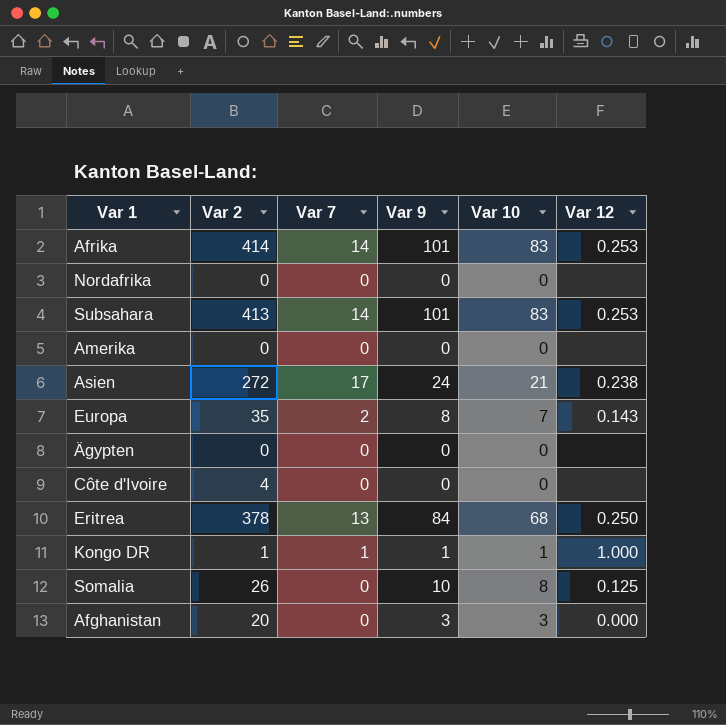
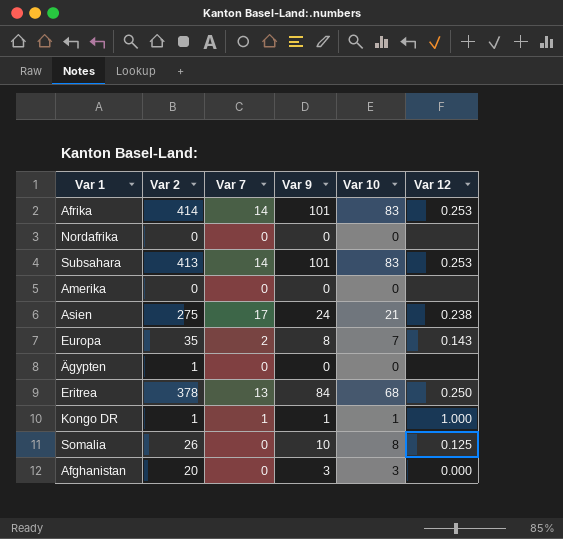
row Côte d'Ivoire: 4 | 0 | 0 | 0 | none -> none
Asien | Var 2: 272 -> 275
Ägypten | Var 2: 0 -> 1

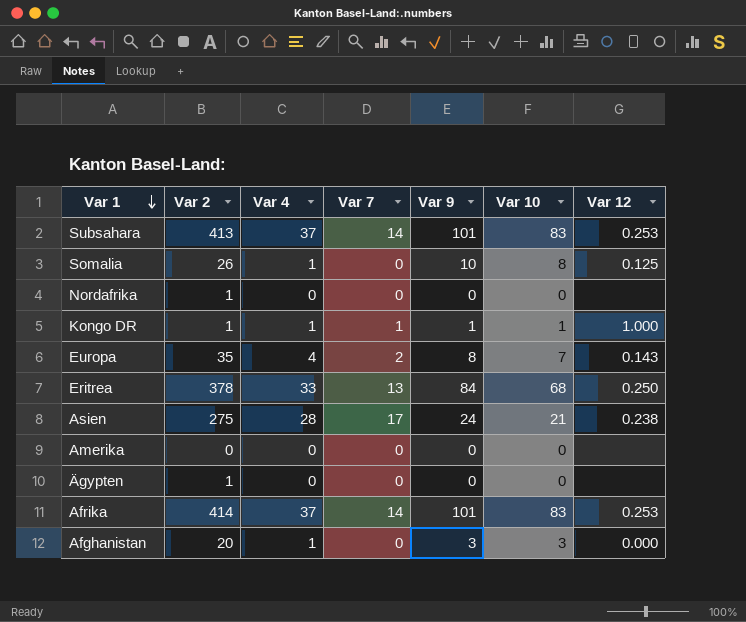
row order: none -> Var 1 descending
column Var 4 | position: none -> 3
Nordafrika | Var 2: 0 -> 1

